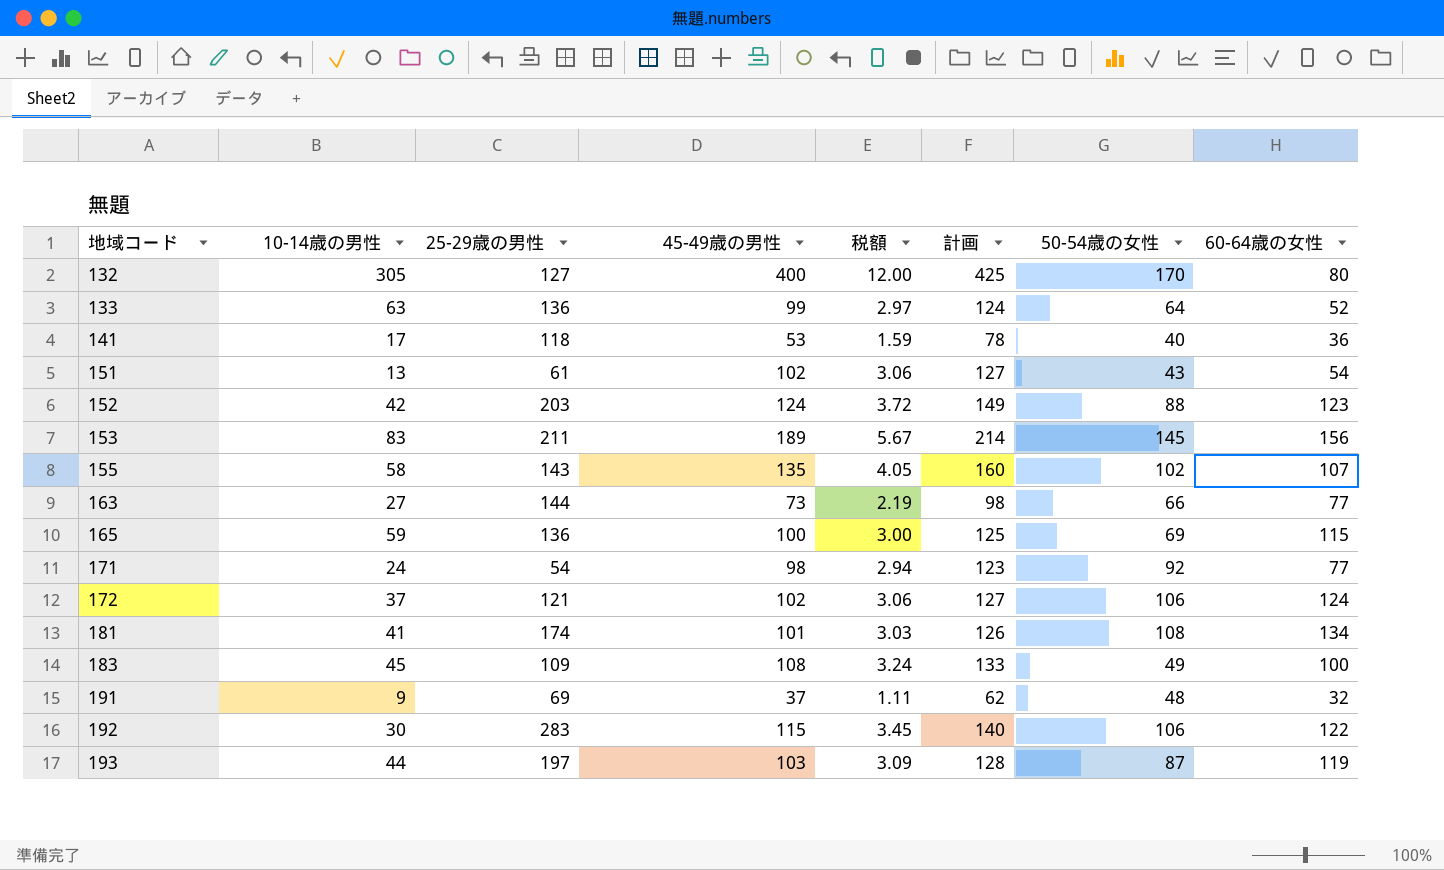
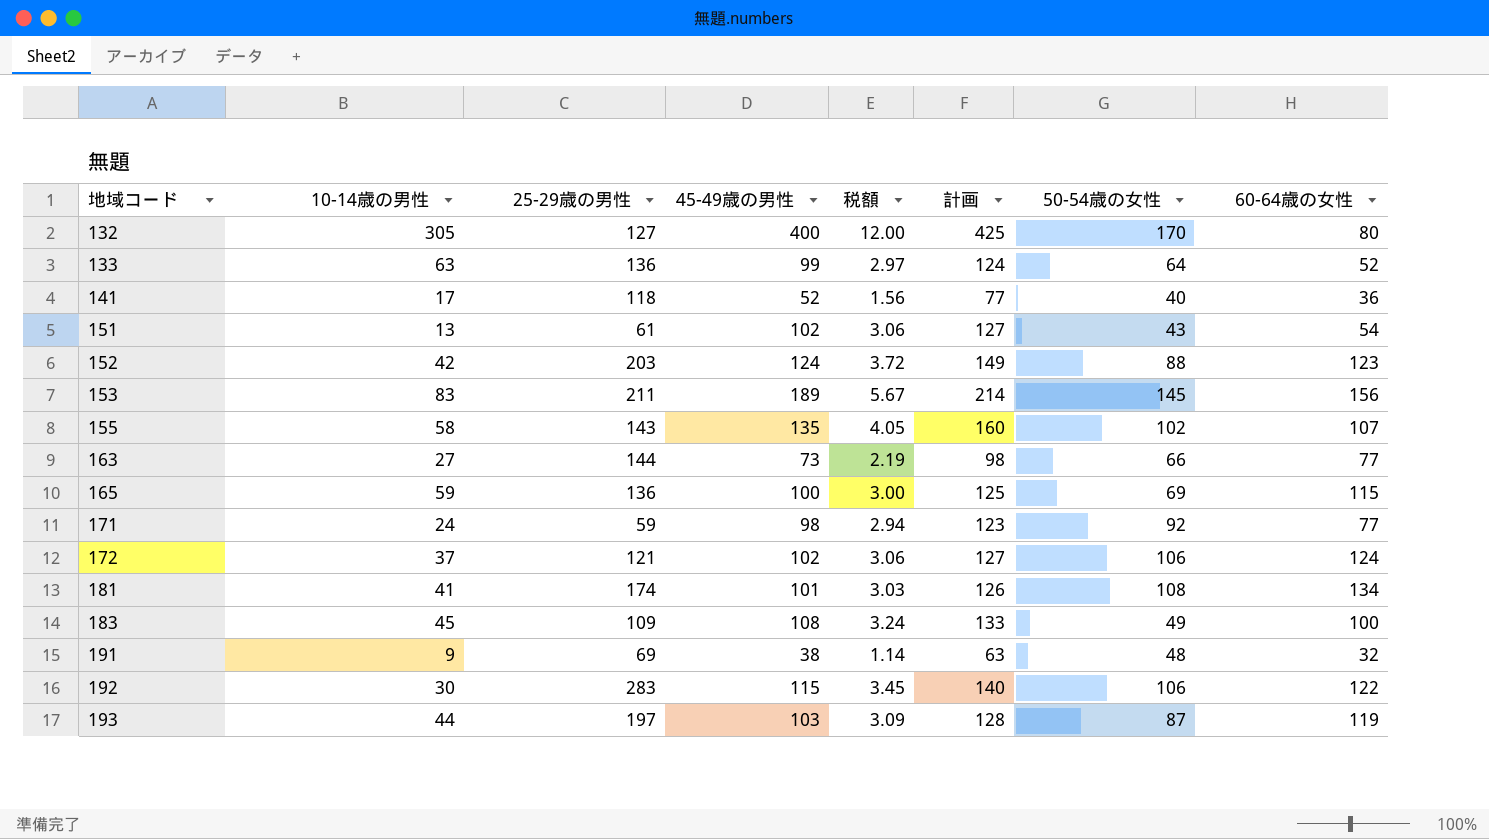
141 | 45-49歳の男性: 53 -> 52
141 | 税額: 1.59 -> 1.56
141 | 計画: 78 -> 77
171 | 25-29歳の男性: 54 -> 59
191 | 45-49歳の男性: 37 -> 38
191 | 税額: 1.11 -> 1.14
191 | 計画: 62 -> 63

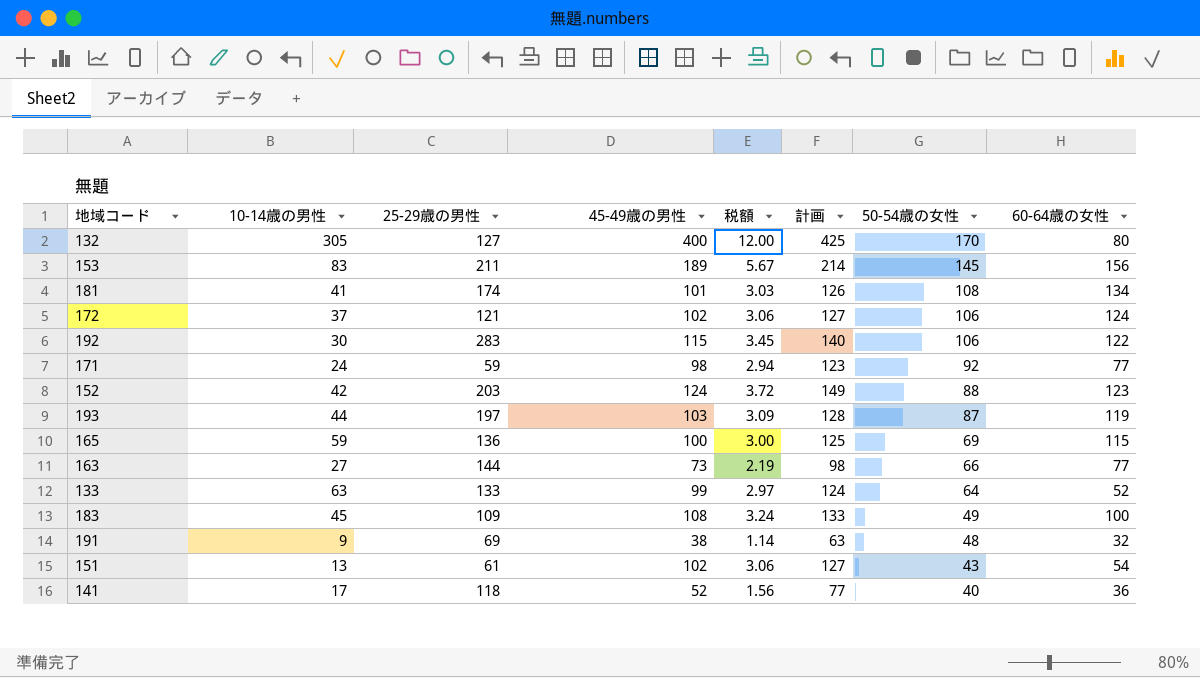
row order: 地域コード ascending -> 50-54歳の女性 descending
row 155: 58 | 143 | 135 | 4.05 | 160 | 102 | 107 -> none
133 | 25-29歳の男性: 136 -> 133

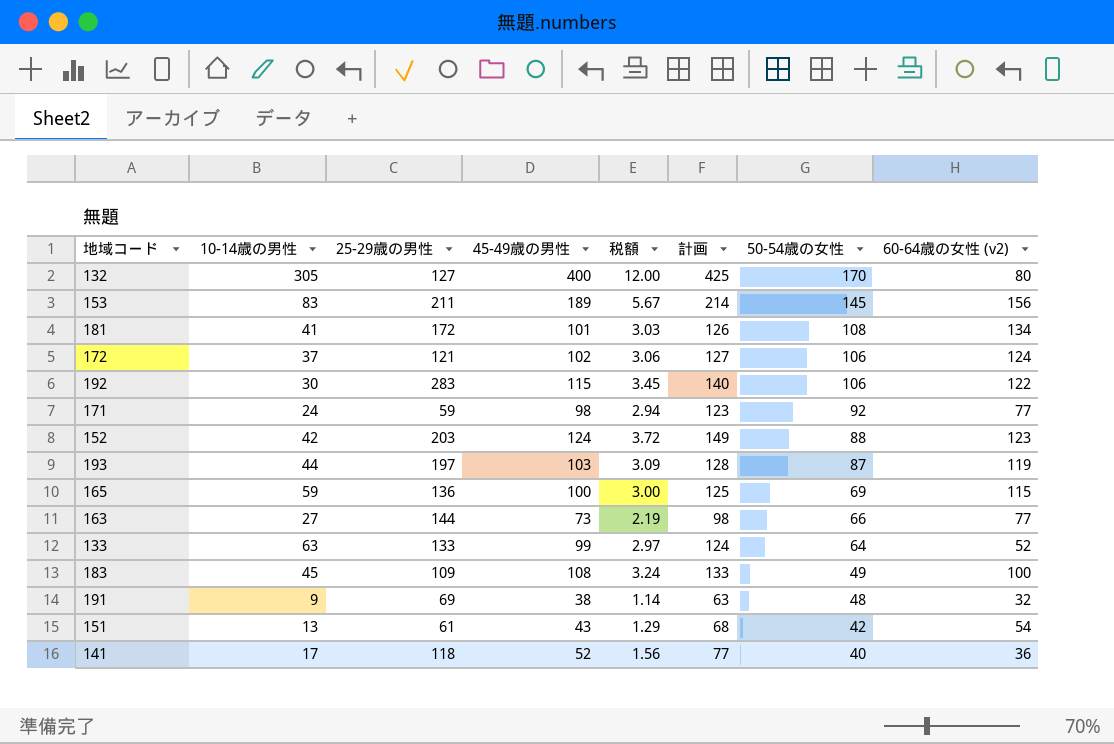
column name: 60-64歳の女性 -> 60-64歳の女性 (v2)
181 | 25-29歳の男性: 174 -> 172
151 | 45-49歳の男性: 102 -> 43
151 | 税額: 3.06 -> 1.29
151 | 計画: 127 -> 68
151 | 50-54歳の女性: 43 -> 42

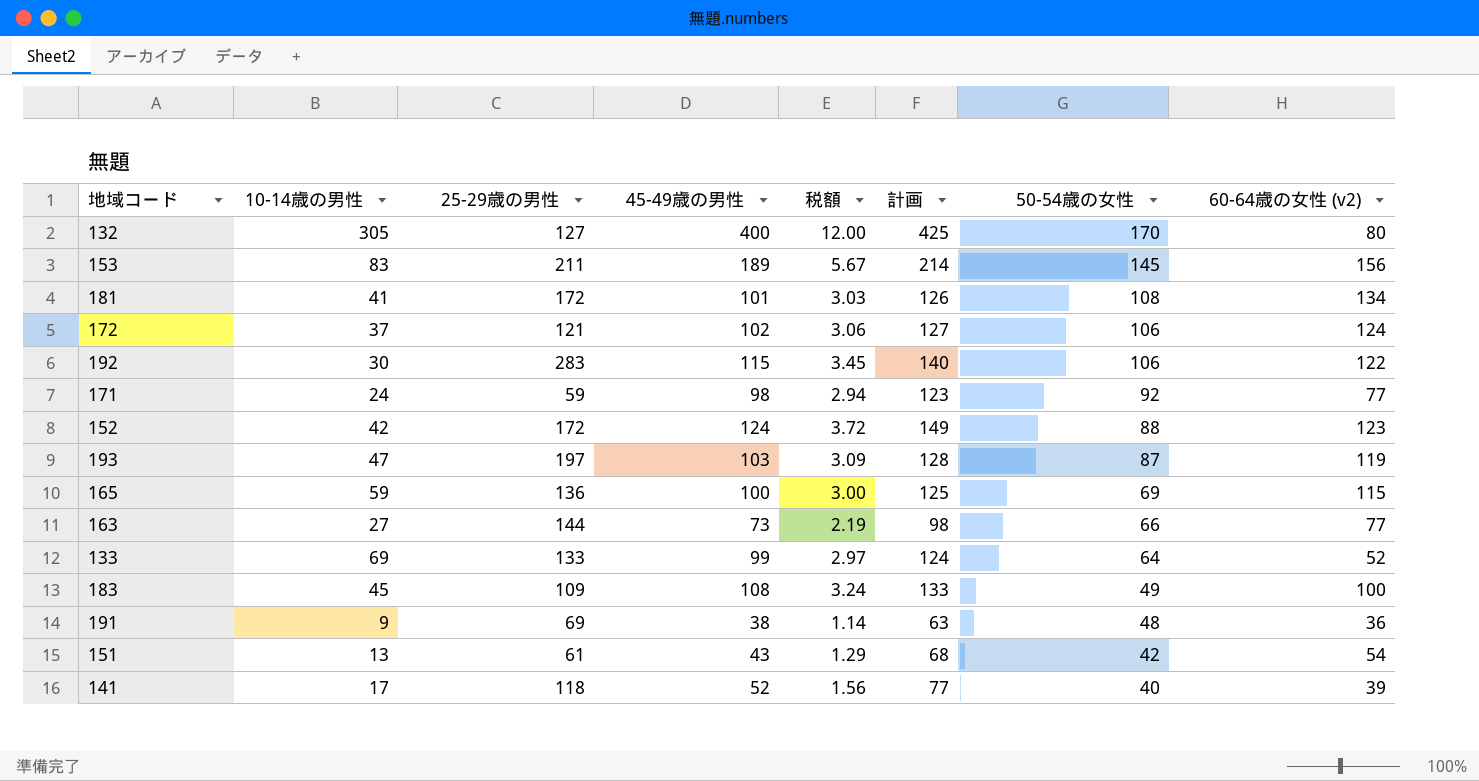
152 | 25-29歳の男性: 203 -> 172
193 | 10-14歳の男性: 44 -> 47
133 | 10-14歳の男性: 63 -> 69
191 | 60-64歳の女性 (v2): 32 -> 36
141 | 60-64歳の女性 (v2): 36 -> 39

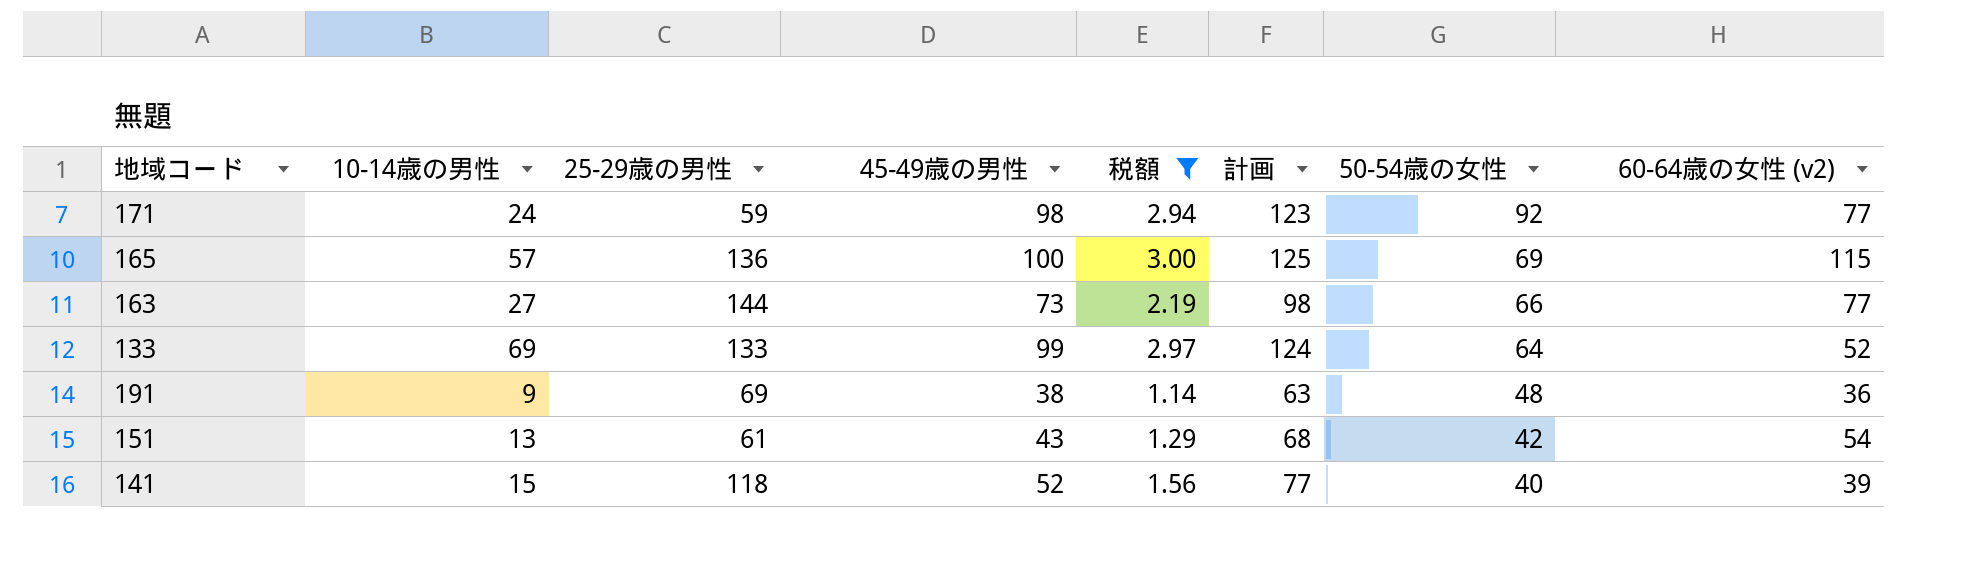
filter: none -> 税額 <= 3.00
165 | 10-14歳の男性: 59 -> 57
141 | 10-14歳の男性: 17 -> 15

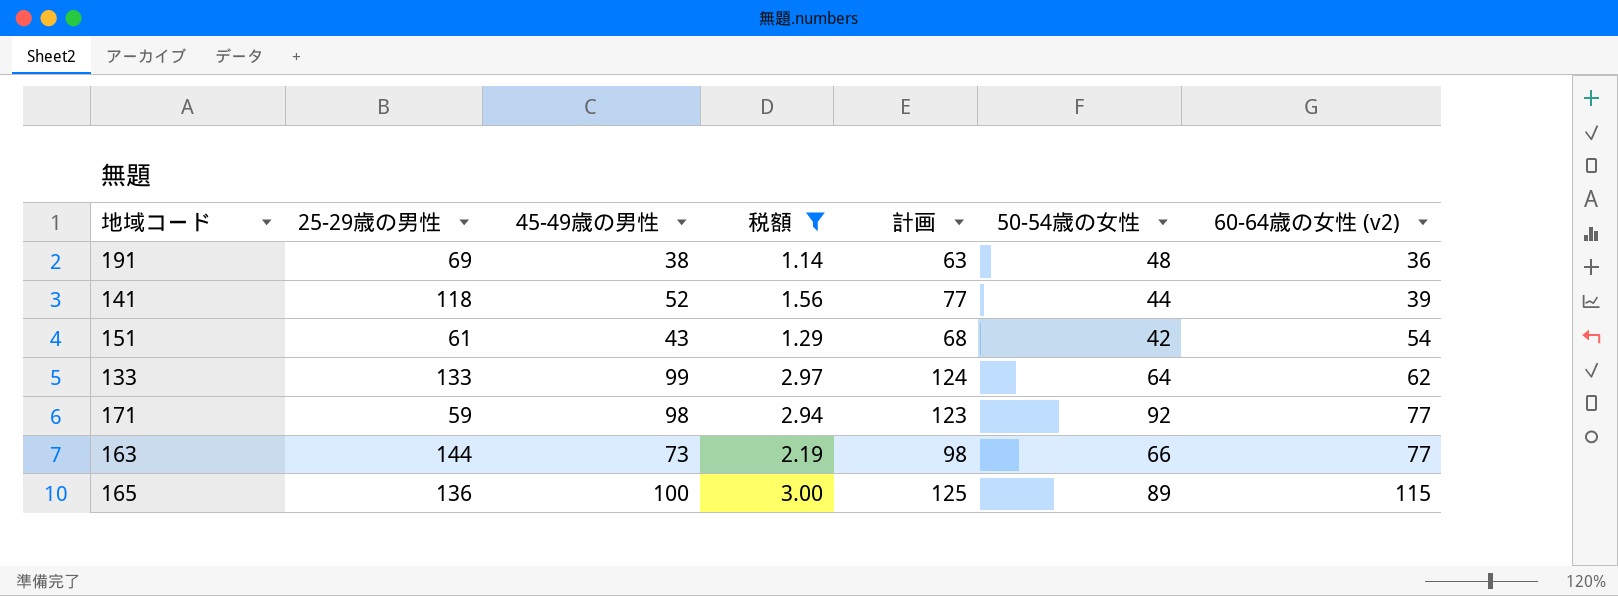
row order: 50-54歳の女性 descending -> 60-64歳の女性 (v2) ascending
column 10-14歳の男性 | position: 2 -> none
141 | 50-54歳の女性: 40 -> 44
133 | 60-64歳の女性 (v2): 52 -> 62
165 | 50-54歳の女性: 69 -> 89

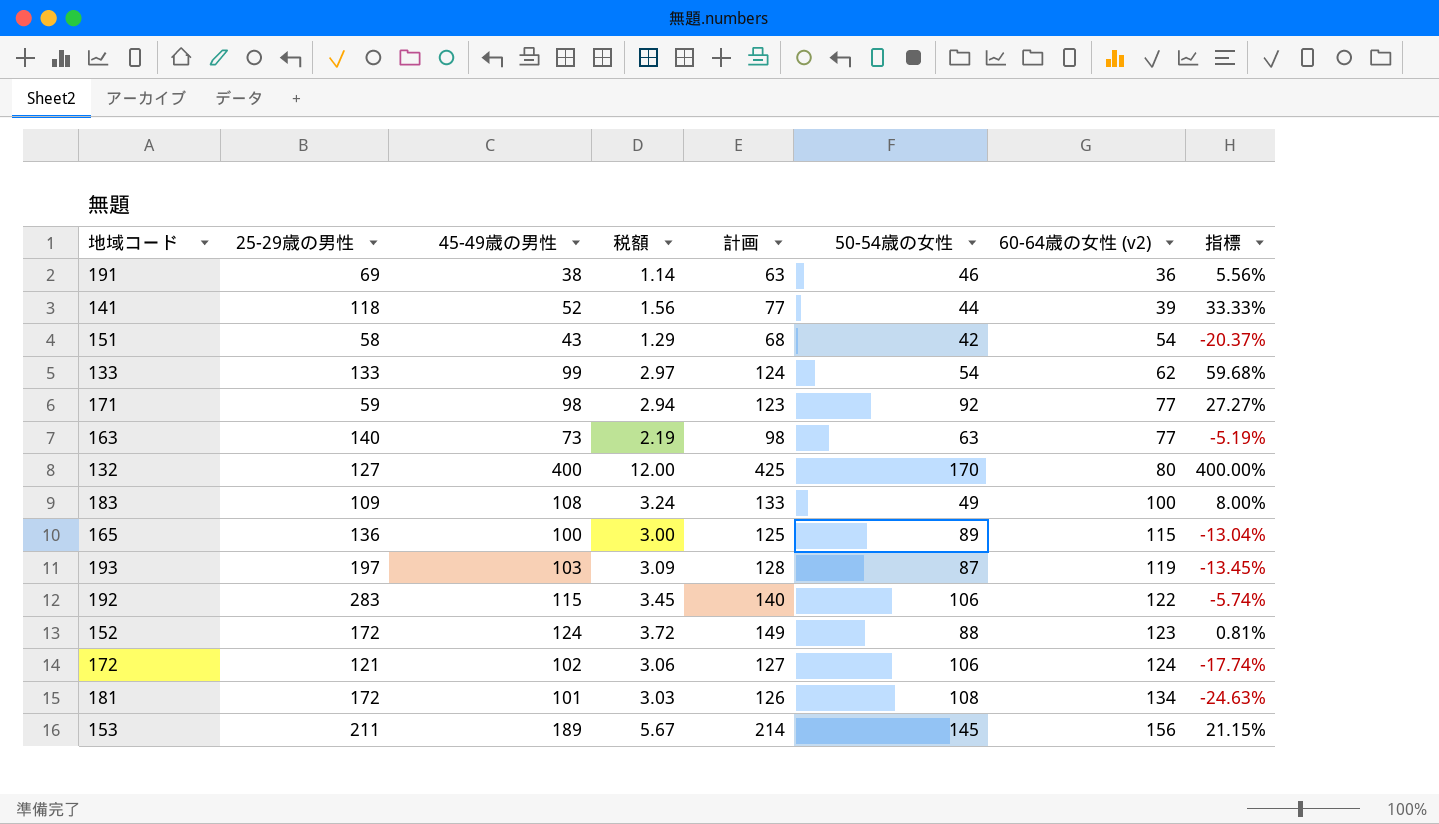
filter: 税額 <= 3.00 -> none
column 指標 | formula: none -> ([45-49歳の男性] - [60-64歳の女性 (v2)]) / [60-64歳の女性 (v2)]
191 | 50-54歳の女性: 48 -> 46
151 | 25-29歳の男性: 61 -> 58
133 | 50-54歳の女性: 64 -> 54
163 | 25-29歳の男性: 144 -> 140
163 | 50-54歳の女性: 66 -> 63

